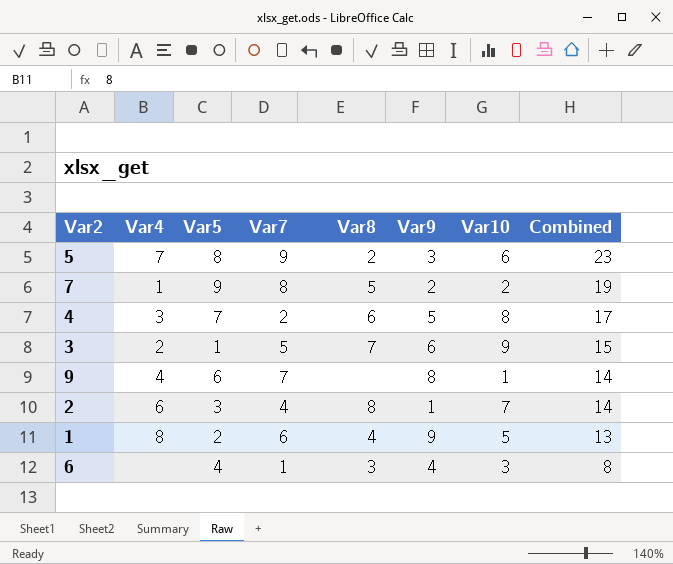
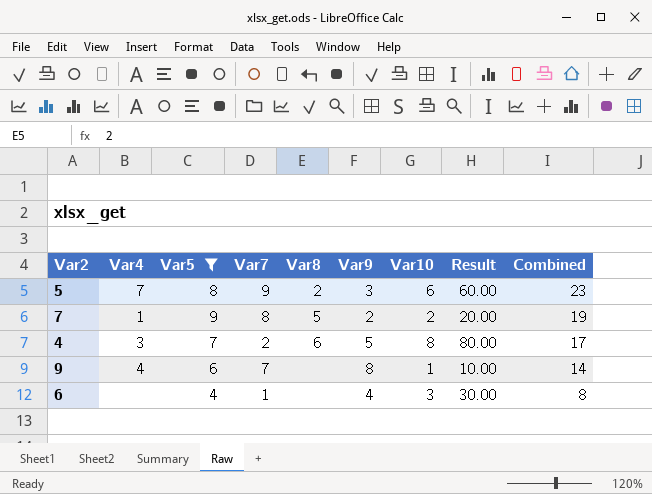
filter: none -> Var5 >= 4
column Result | formula: none -> [Var10] * 10
6 | Var8: 3 -> none

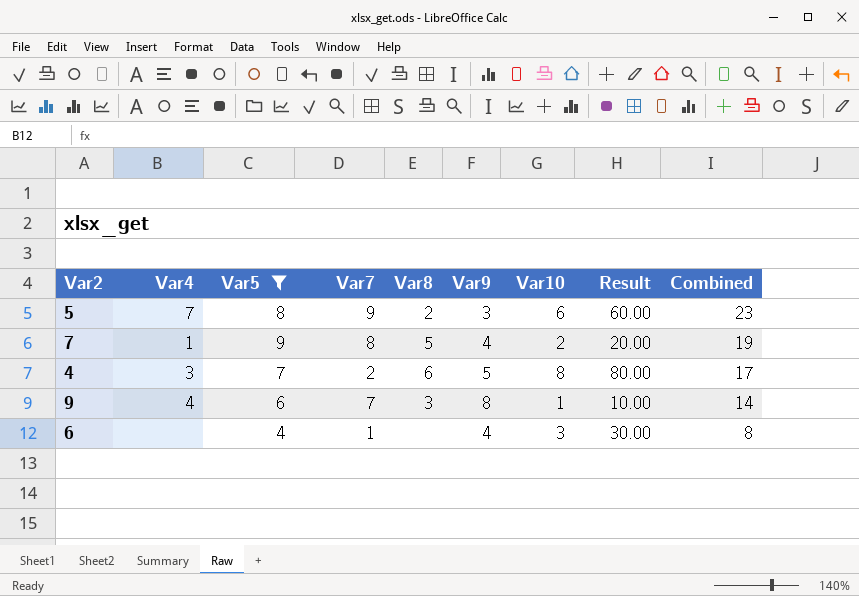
7 | Var9: 2 -> 4
9 | Var8: none -> 3

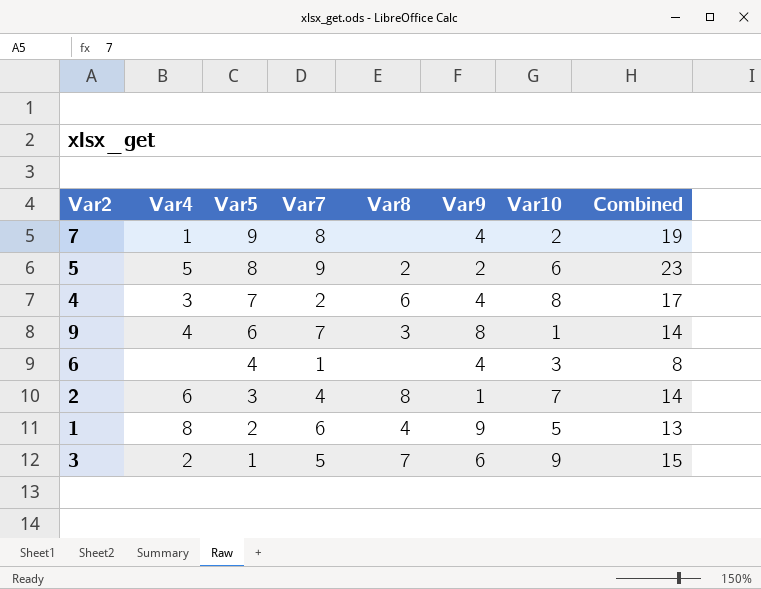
filter: Var5 >= 4 -> none
row order: Combined descending -> Var5 descending
column Result | formula: [Var10] * 10 -> none
7 | Var8: 5 -> none
5 | Var4: 7 -> 5
5 | Var9: 3 -> 2
4 | Var9: 5 -> 4

